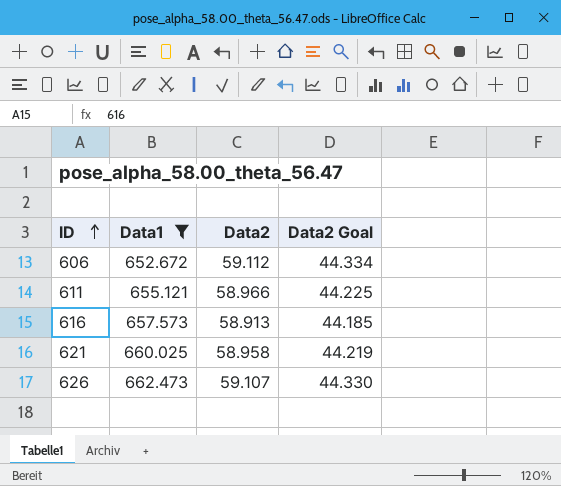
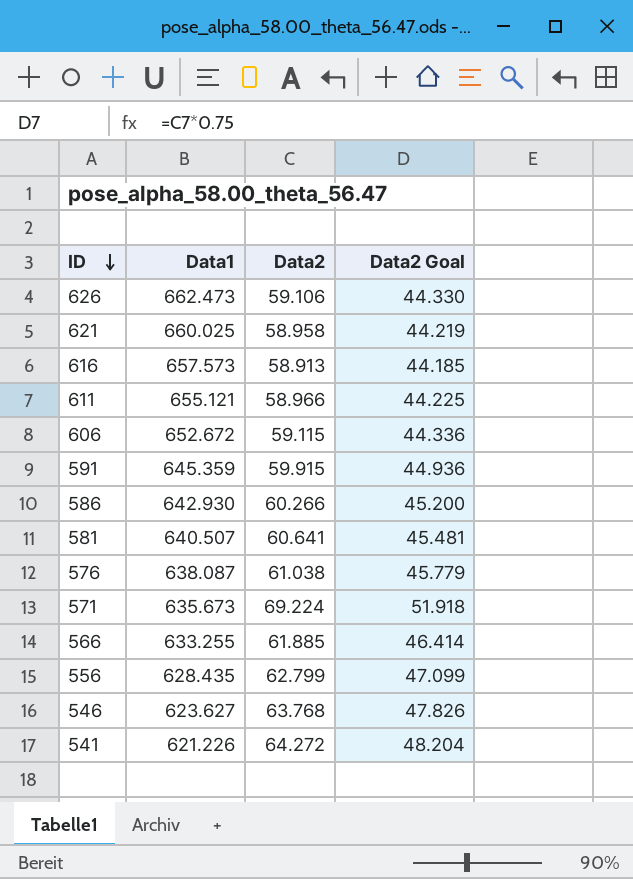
filter: Data1 >= 652.672 -> none
row order: ID ascending -> ID descending
626 | Data2: 59.107 -> 59.106
606 | Data2: 59.112 -> 59.115
606 | Data2 Goal: 44.334 -> 44.336

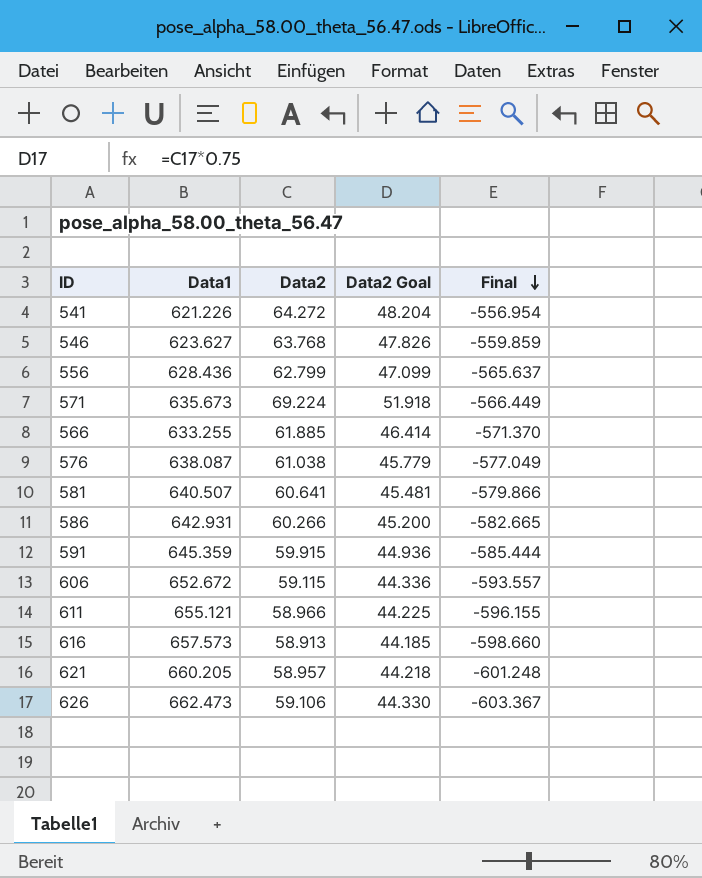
row order: ID descending -> Final descending
column Final | formula: none -> [Data2] - [Data1]
556 | Data1: 628.435 -> 628.436
586 | Data1: 642.930 -> 642.931
621 | Data1: 660.025 -> 660.205
621 | Data2: 58.958 -> 58.957
621 | Data2 Goal: 44.219 -> 44.218

